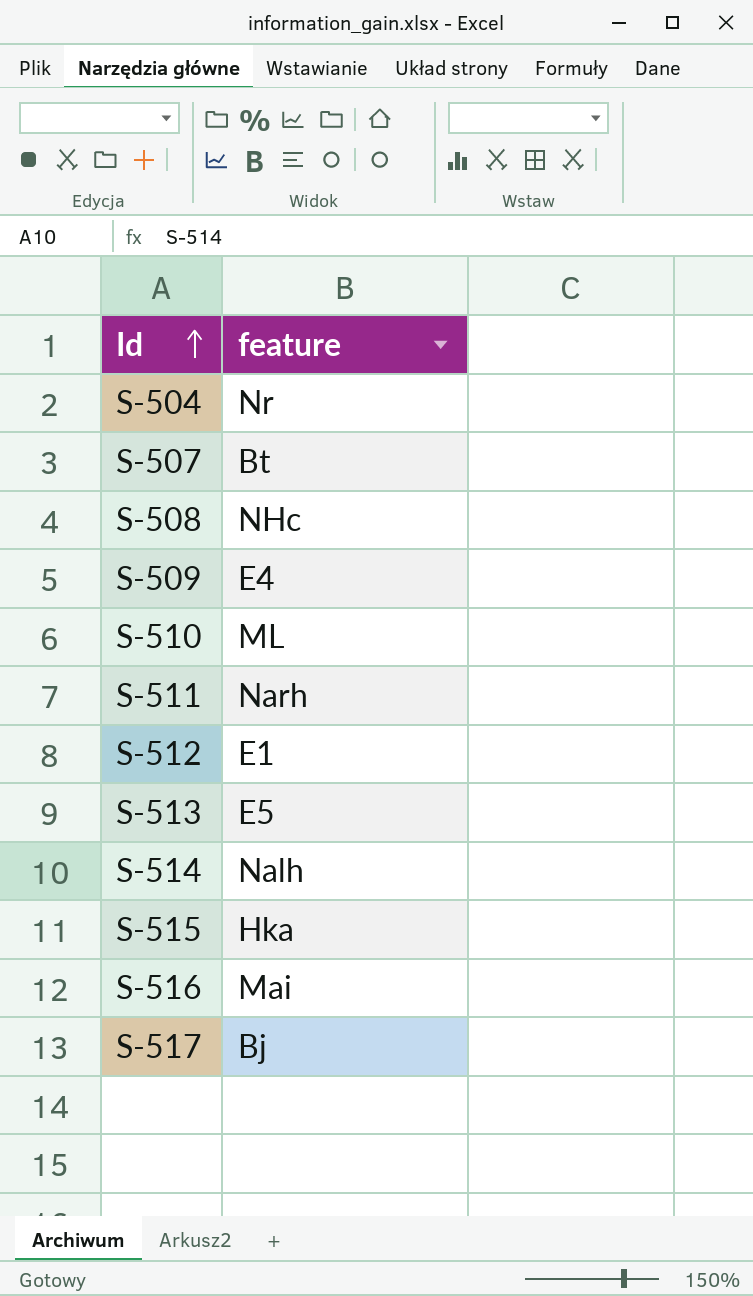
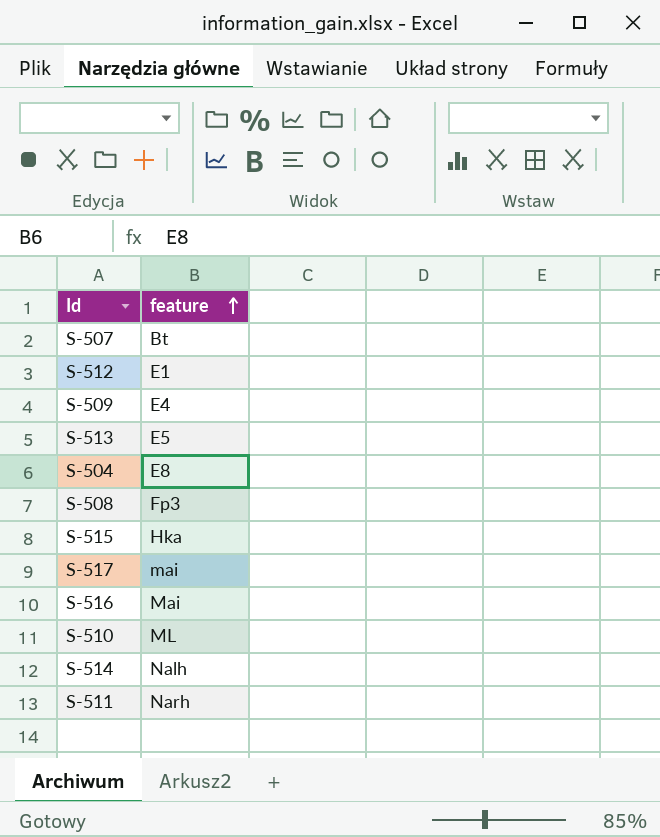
row order: Id ascending -> feature ascending
S-504 | feature: Nr -> E8
S-508 | feature: NHc -> Fp3
S-517 | feature: Bj -> mai

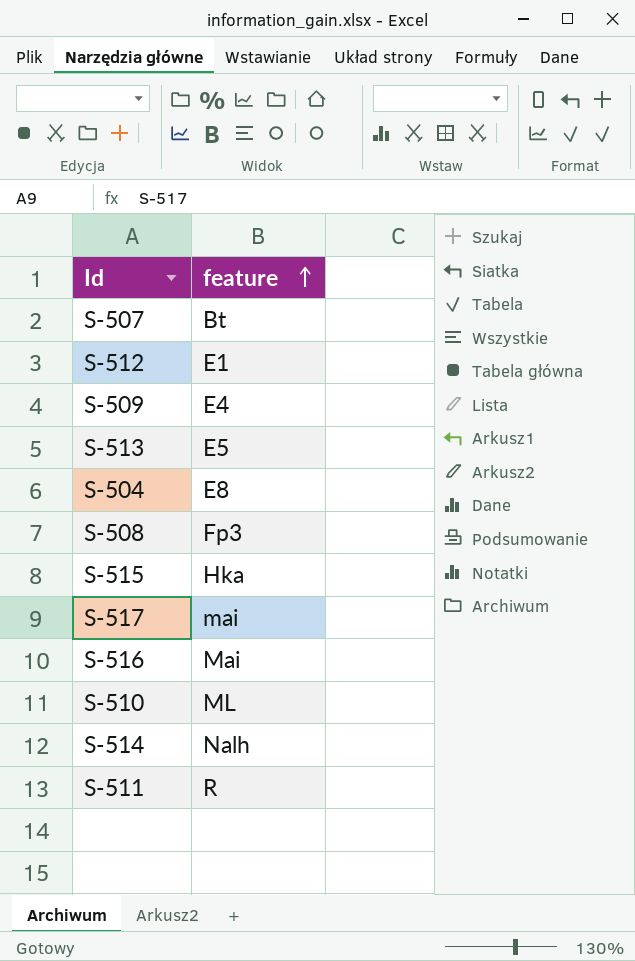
S-511 | feature: Narh -> R

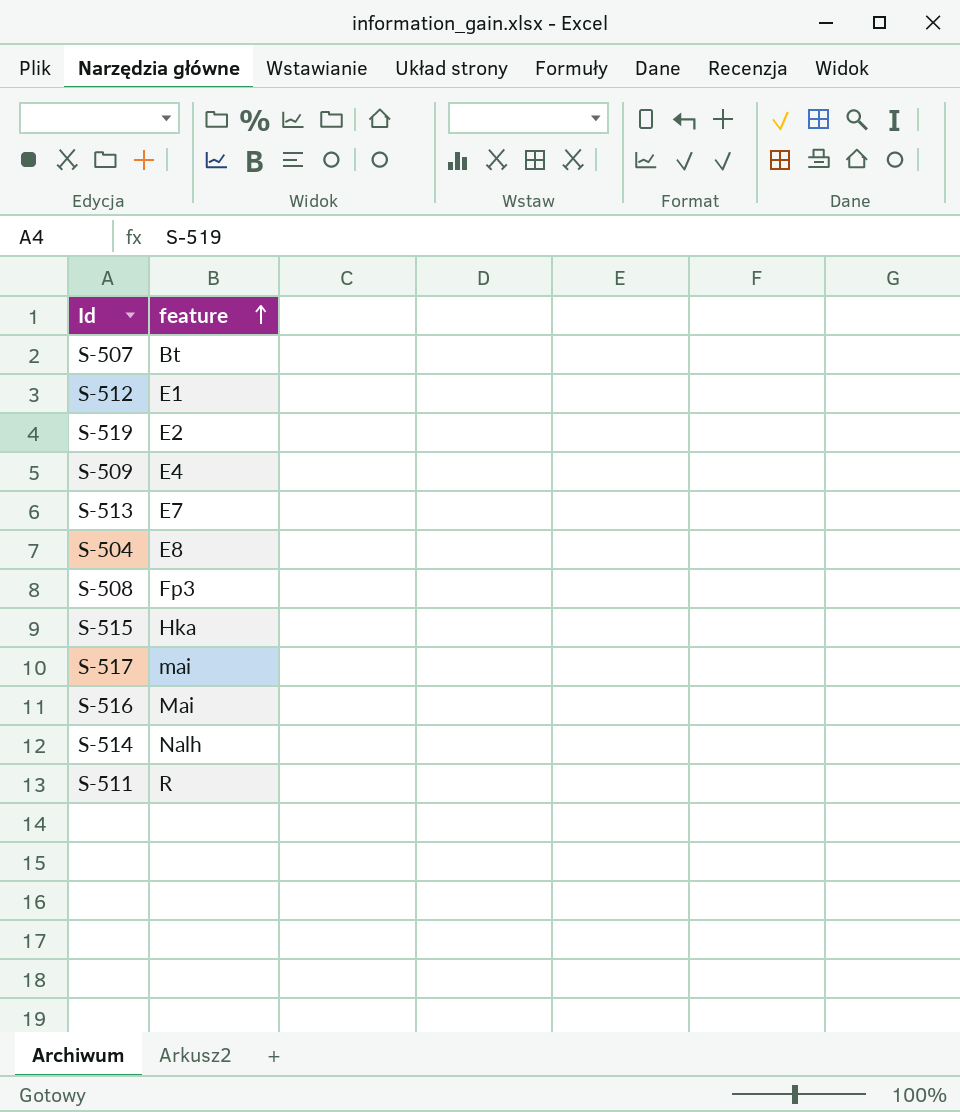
row S-510: ML -> none
row S-519: none -> E2
S-513 | feature: E5 -> E7

